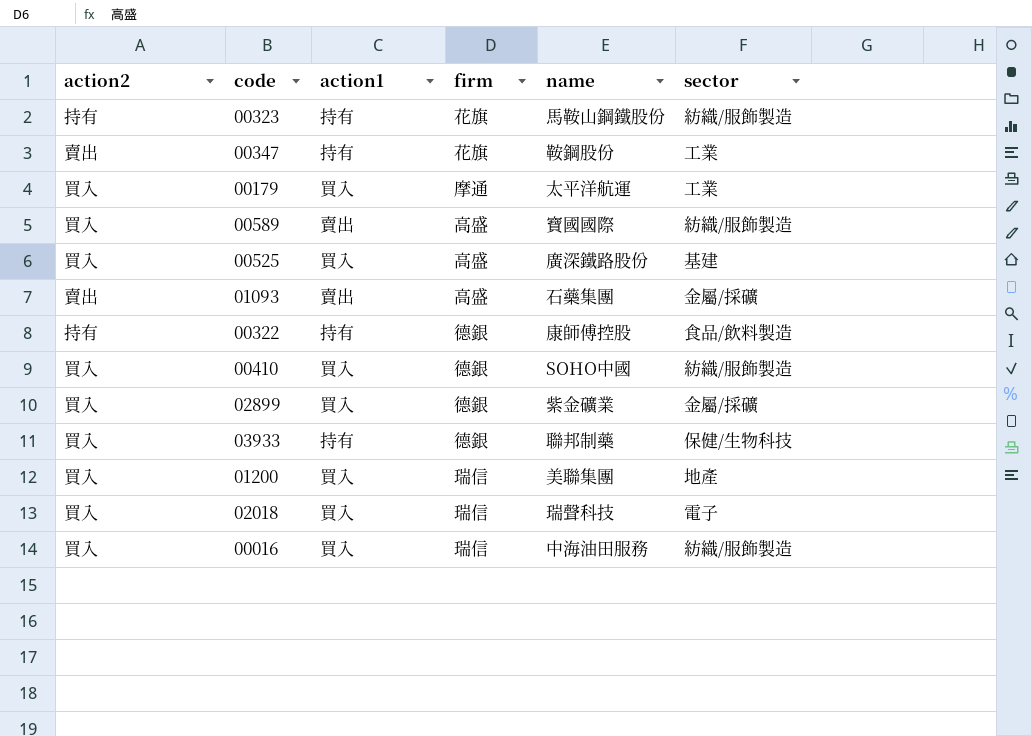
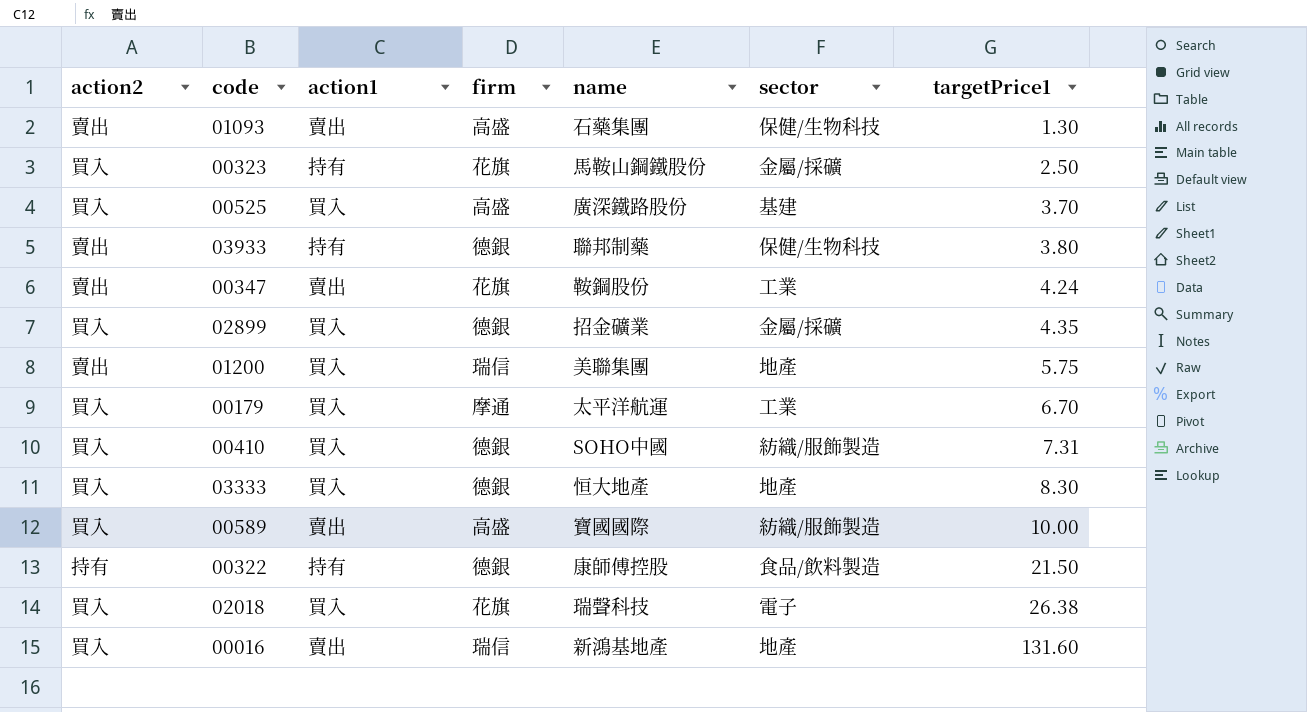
row order: none -> targetPrice1 ascending
column targetPrice1 | position: none -> 7
01093 | sector: 金屬/採礦 -> 保健/生物科技
00323 | action2: 持有 -> 買入
00323 | sector: 紡織/服飾製造 -> 金屬/採礦
03933 | action2: 買入 -> 賣出
00347 | action1: 持有 -> 賣出
02899 | name: 紫金礦業 -> 招金礦業
01200 | action2: 買入 -> 賣出
row 03333: none -> 買入 | 買入 | 德銀 | 恒大地產 | 地產 | 8.30
02018 | firm: 瑞信 -> 花旗
00016 | action1: 買入 -> 賣出
00016 | name: 中海油田服務 -> 新鴻基地產
00016 | sector: 紡織/服飾製造 -> 地產

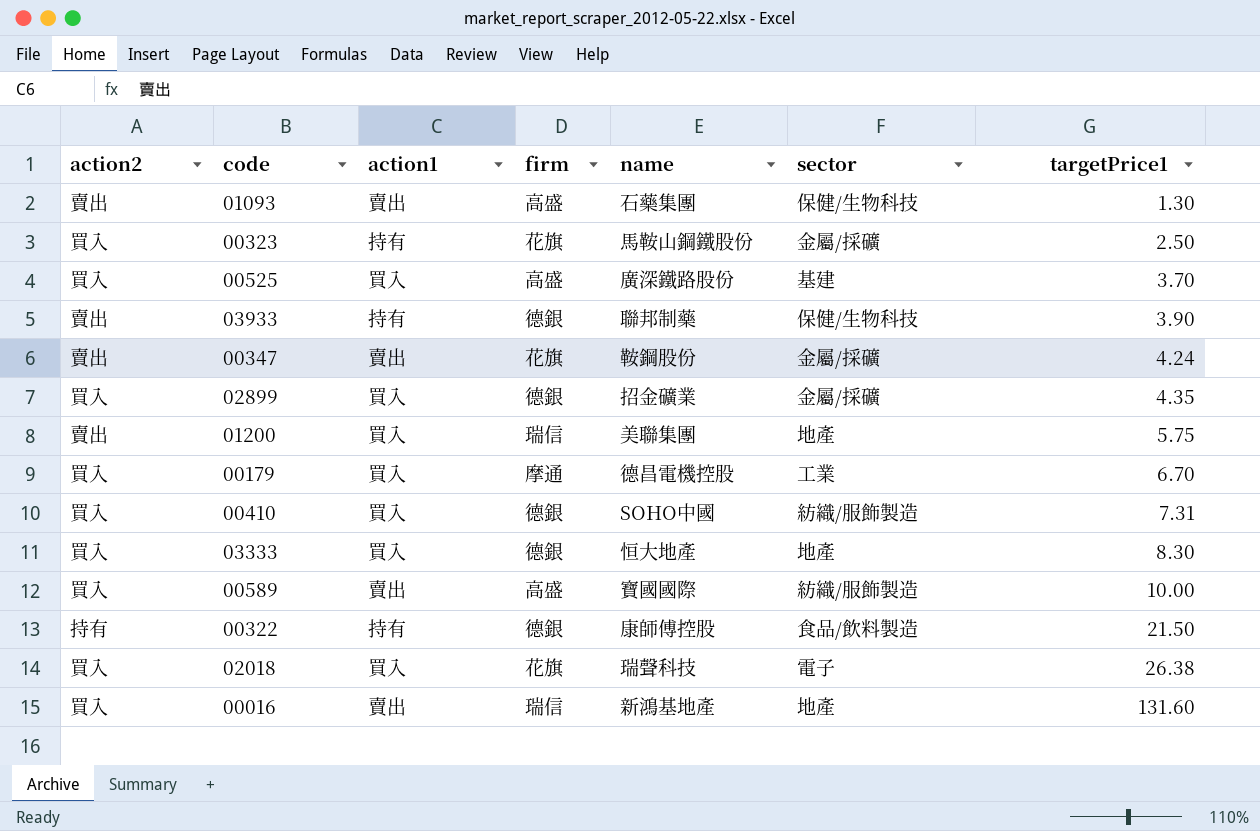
03933 | targetPrice1: 3.80 -> 3.90
00347 | sector: 工業 -> 金屬/採礦
00179 | name: 太平洋航運 -> 德昌電機控股

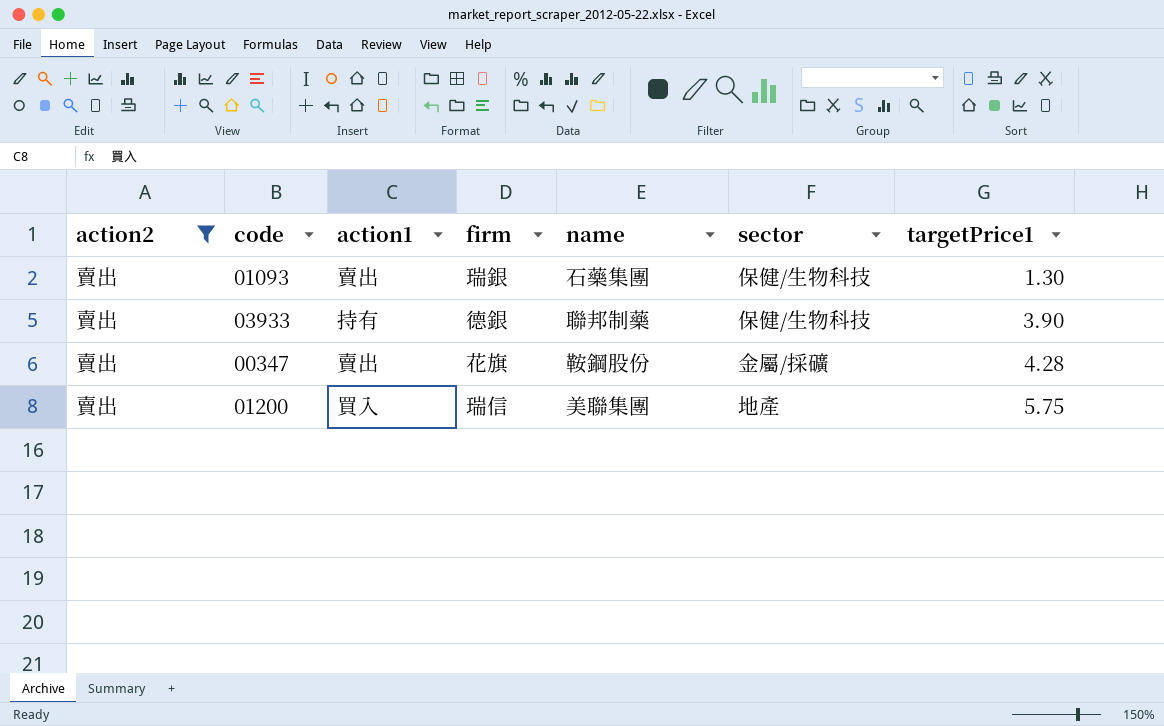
filter: none -> action2 = 賣出
01093 | firm: 高盛 -> 瑞銀
00347 | targetPrice1: 4.24 -> 4.28

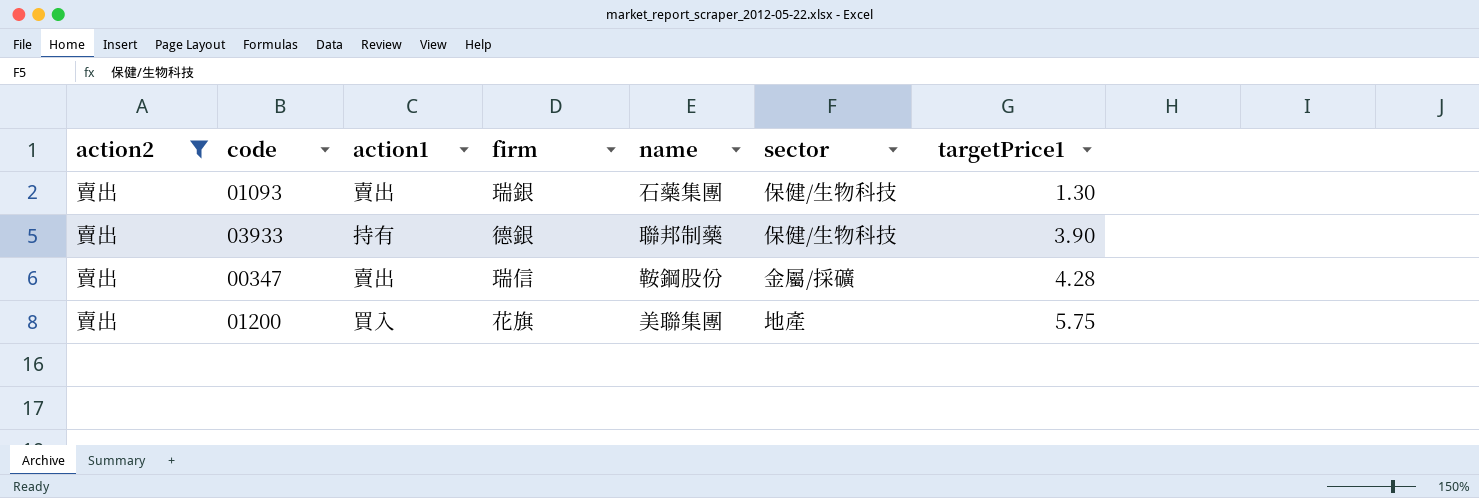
00347 | firm: 花旗 -> 瑞信
01200 | firm: 瑞信 -> 花旗

